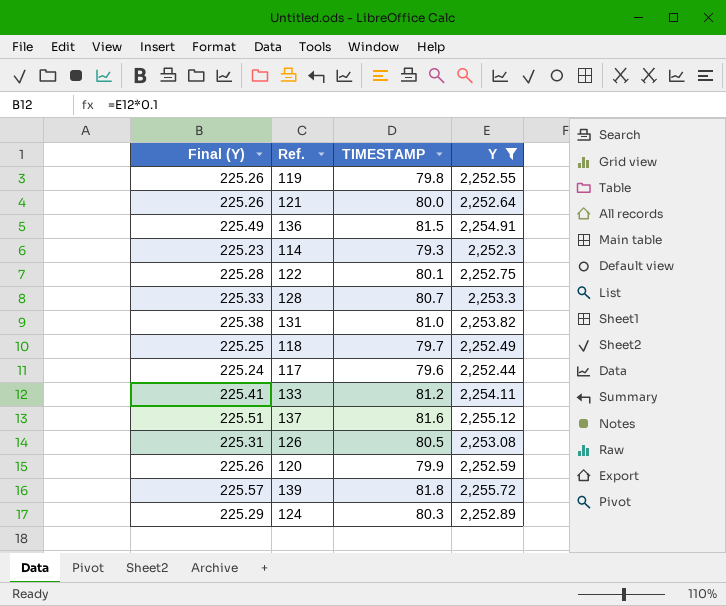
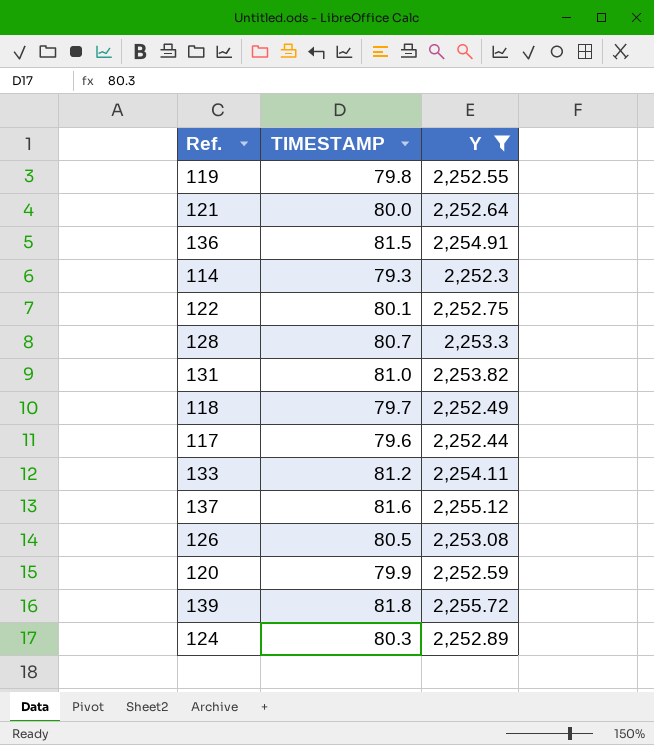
column Final (Y) | formula: [Y] * 0.1 -> none

